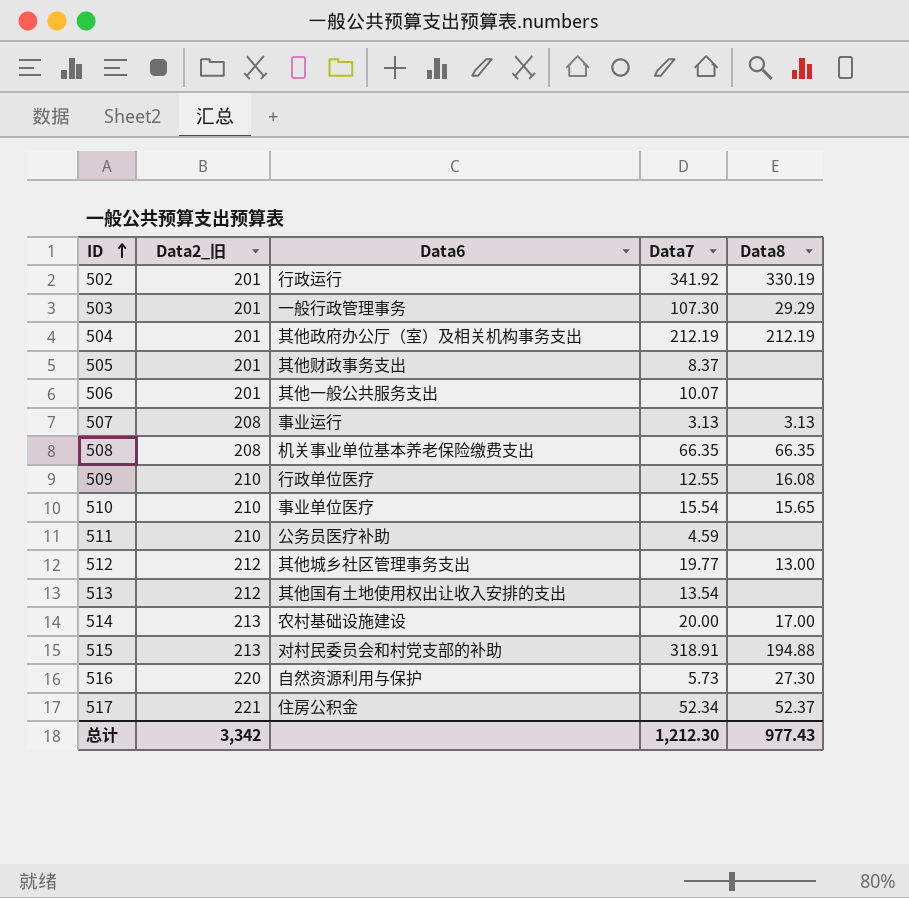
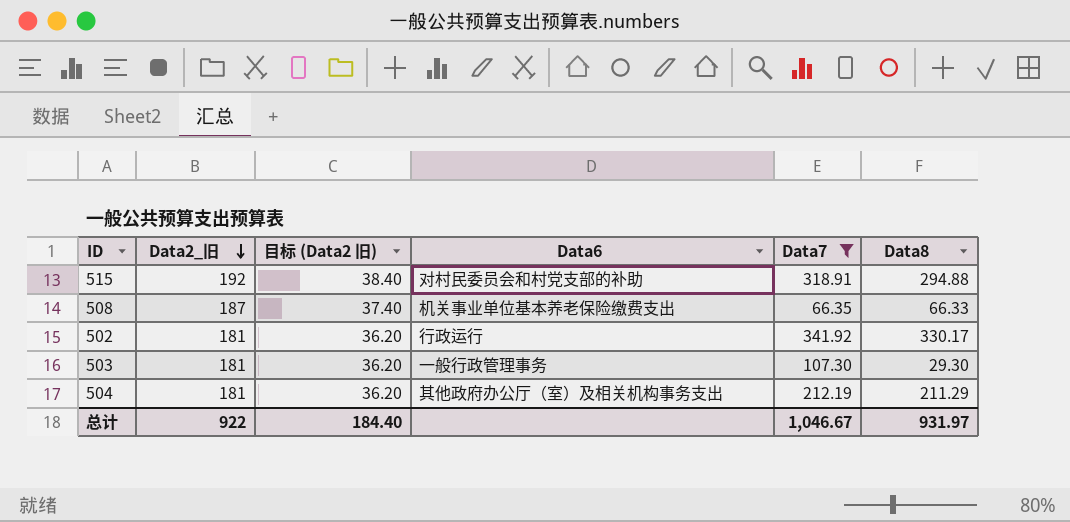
filter: none -> Data7 >= 66.35
row order: ID ascending -> Data2_旧 descending
column 目标 (Data2 旧) | formula: none -> [Data2_旧] * 0.2
515 | Data2_旧: 213 -> 192
515 | Data8: 194.88 -> 294.88
508 | Data2_旧: 208 -> 187
508 | Data8: 66.35 -> 66.33
502 | Data2_旧: 201 -> 181
502 | Data8: 330.19 -> 330.17
503 | Data2_旧: 201 -> 181
503 | Data8: 29.29 -> 29.30
504 | Data2_旧: 201 -> 181
504 | Data8: 212.19 -> 211.29
总计 | Data2_旧: 3,342 -> 922
总计 | Data7: 1,212.30 -> 1,046.67
总计 | Data8: 977.43 -> 931.97

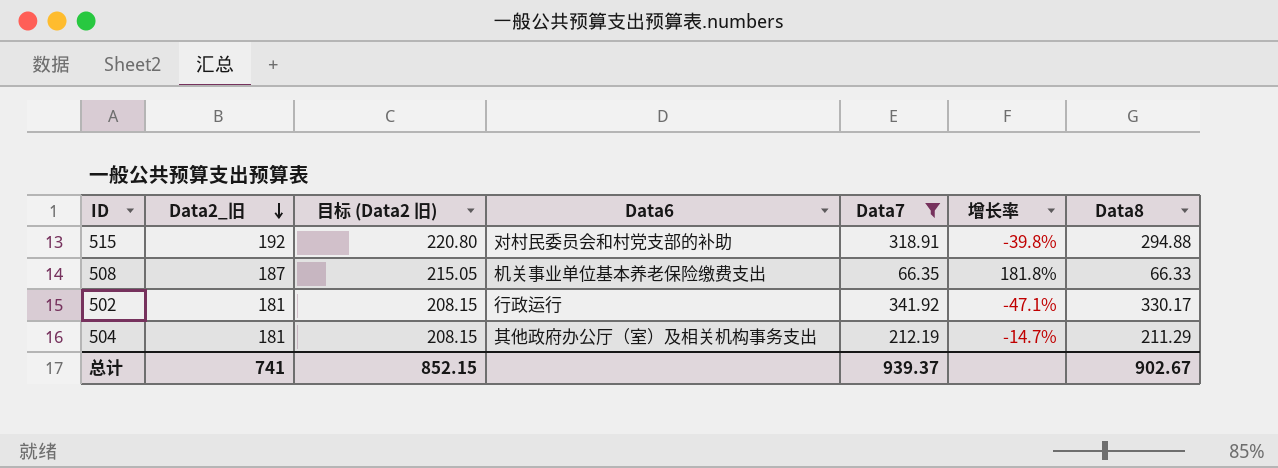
column 目标 (Data2 旧) | formula: [Data2_旧] * 0.2 -> [Data2_旧] * 1.15
column 增长率 | formula: none -> ([Data2_旧] - [Data7]) / [Data7]
row 503: 181 | 36.20 | 一般行政管理事务 | 107.30 | 29.30 -> none
总计 | Data2_旧: 922 -> 741
总计 | 目标 (Data2 旧): 184.40 -> 852.15
总计 | Data7: 1,046.67 -> 939.37
总计 | Data8: 931.97 -> 902.67

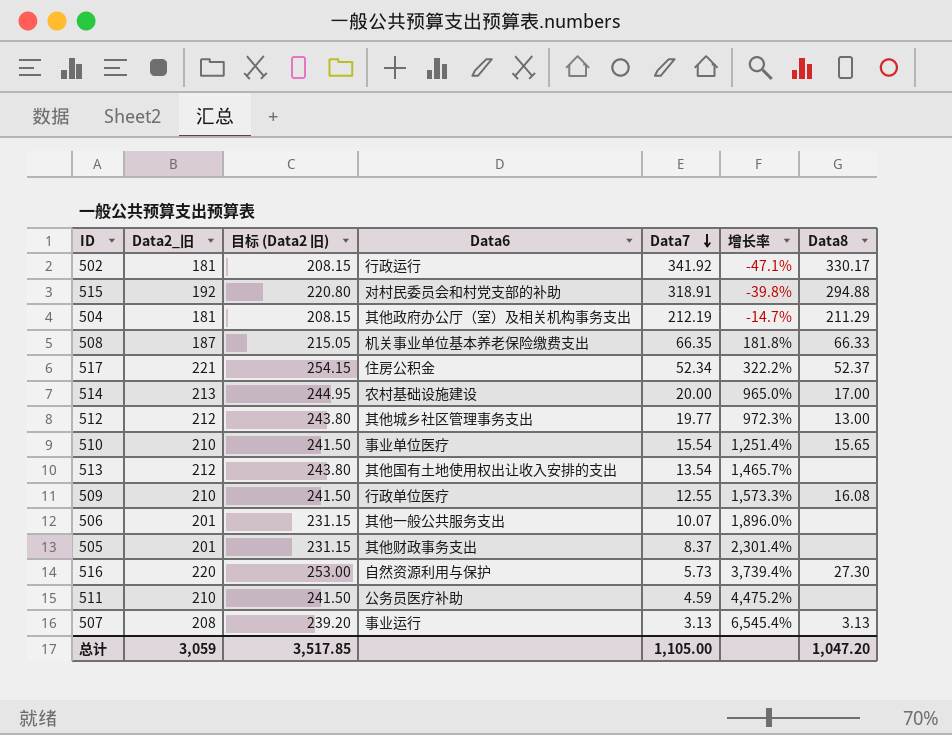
filter: Data7 >= 66.35 -> none
row order: Data2_旧 descending -> Data7 descending
总计 | Data2_旧: 741 -> 3,059
总计 | 目标 (Data2 旧): 852.15 -> 3,517.85
总计 | Data7: 939.37 -> 1,105.00
总计 | Data8: 902.67 -> 1,047.20

